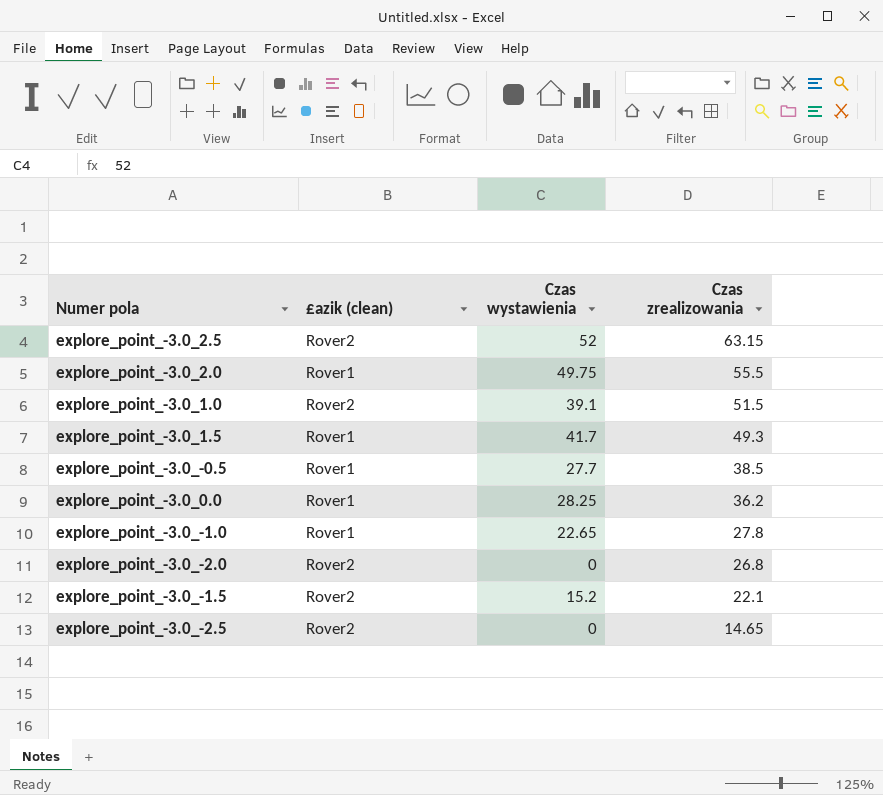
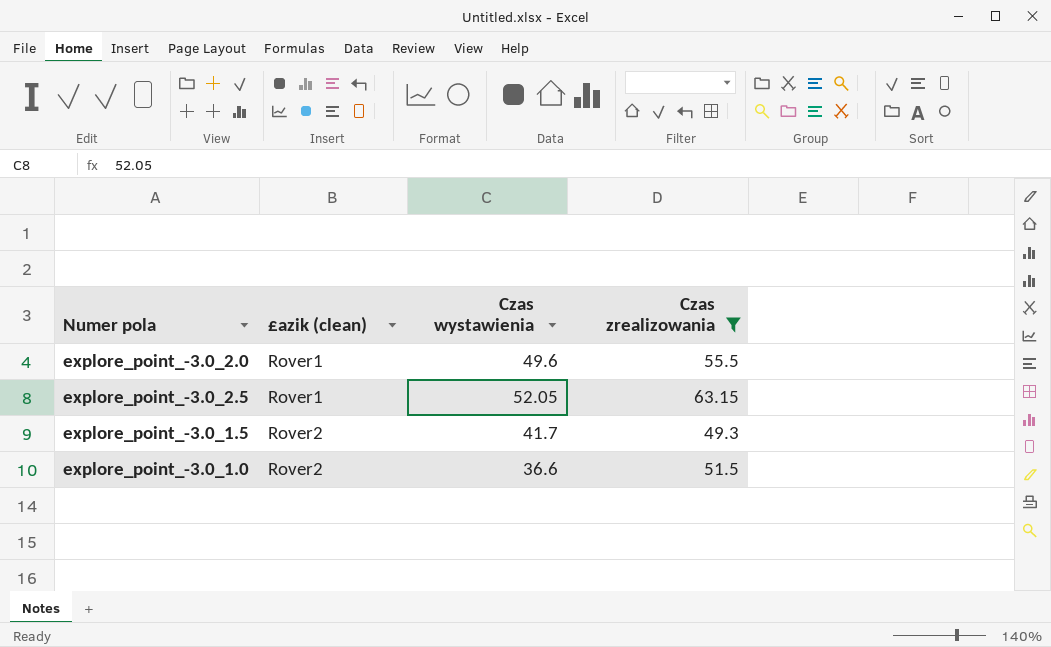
filter: none -> Czas zrealizowania >= 49.3
row order: Czas zrealizowania descending -> £azik (clean) ascending
explore_point_-3.0_2.0 | Czas wystawienia: 49.75 -> 49.6
explore_point_-3.0_2.5 | £azik (clean): Rover2 -> Rover1
explore_point_-3.0_2.5 | Czas wystawienia: 52 -> 52.05
explore_point_-3.0_1.5 | £azik (clean): Rover1 -> Rover2
explore_point_-3.0_1.0 | Czas wystawienia: 39.1 -> 36.6

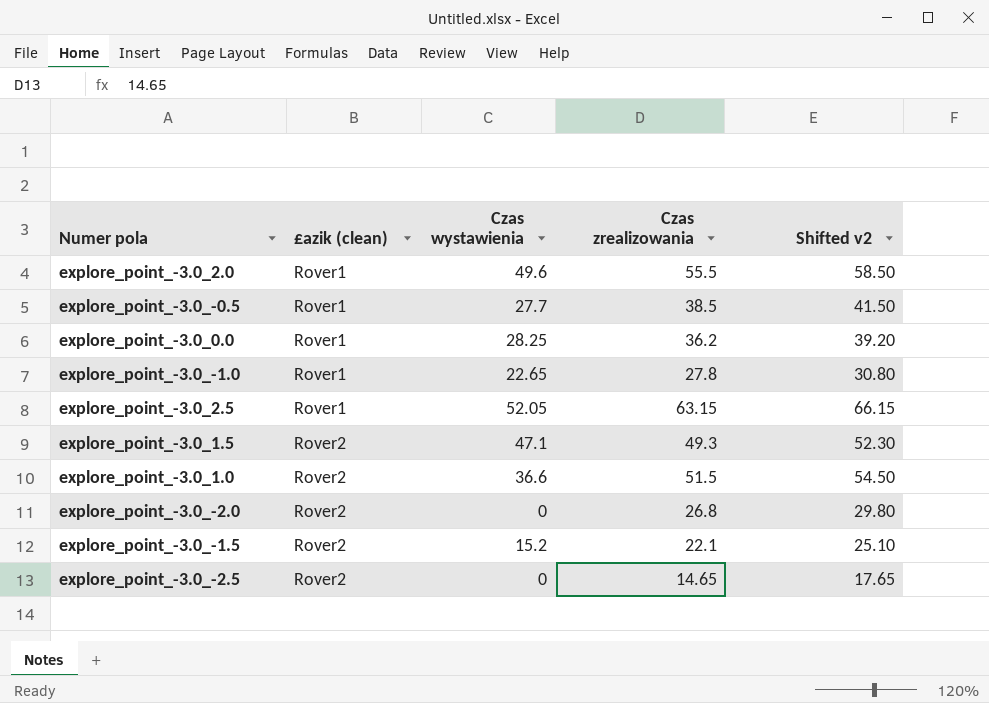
filter: Czas zrealizowania >= 49.3 -> none
column Shifted v2 | formula: none -> [Czas zrealizowania] + 3
explore_point_-3.0_1.5 | Czas wystawienia: 41.7 -> 47.1

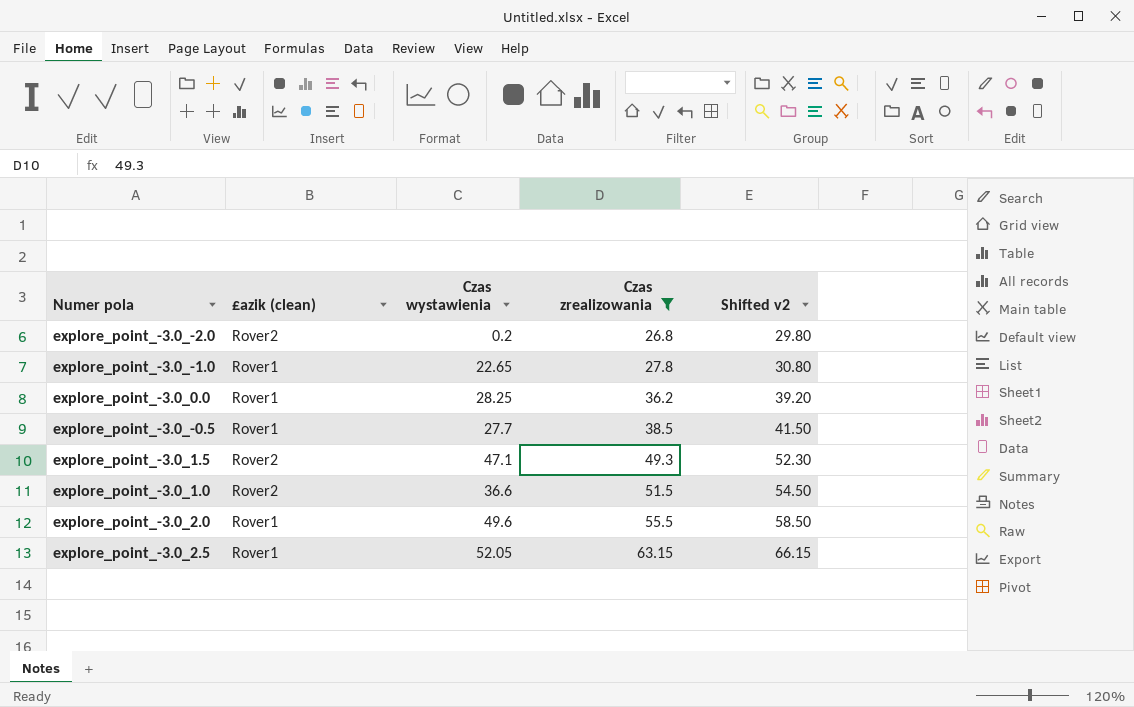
filter: none -> Czas zrealizowania >= 26.8
row order: £azik (clean) ascending -> Czas zrealizowania ascending
explore_point_-3.0_-2.0 | Czas wystawienia: 0 -> 0.2

